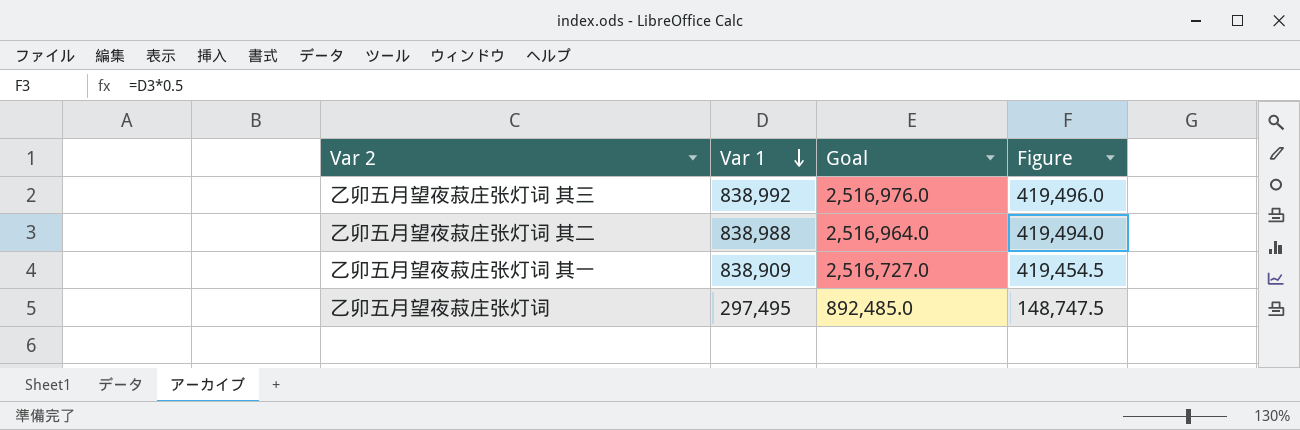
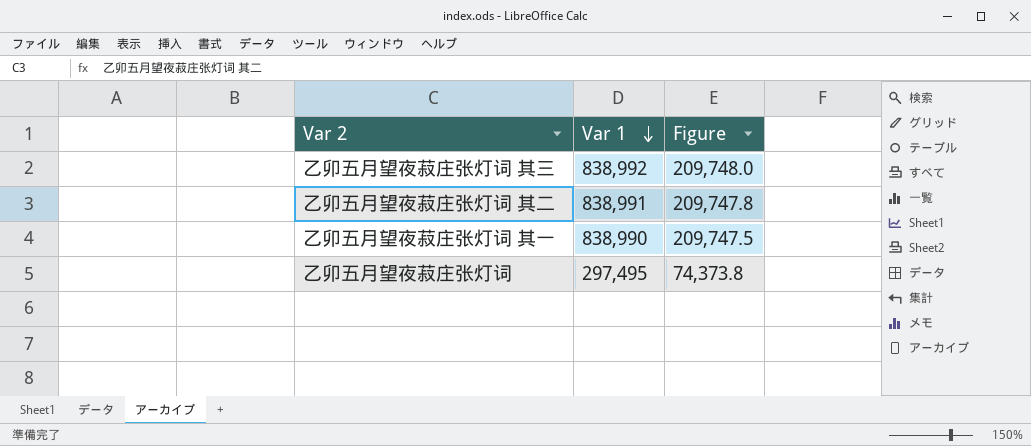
column Goal | formula: [Var 1] * 3 -> none
column Figure | formula: [Var 1] * 0.5 -> [Var 1] * 0.25
乙卯五月望夜菽庄张灯词 其二 | Var 1: 838,988 -> 838,991
乙卯五月望夜菽庄张灯词 其一 | Var 1: 838,909 -> 838,990

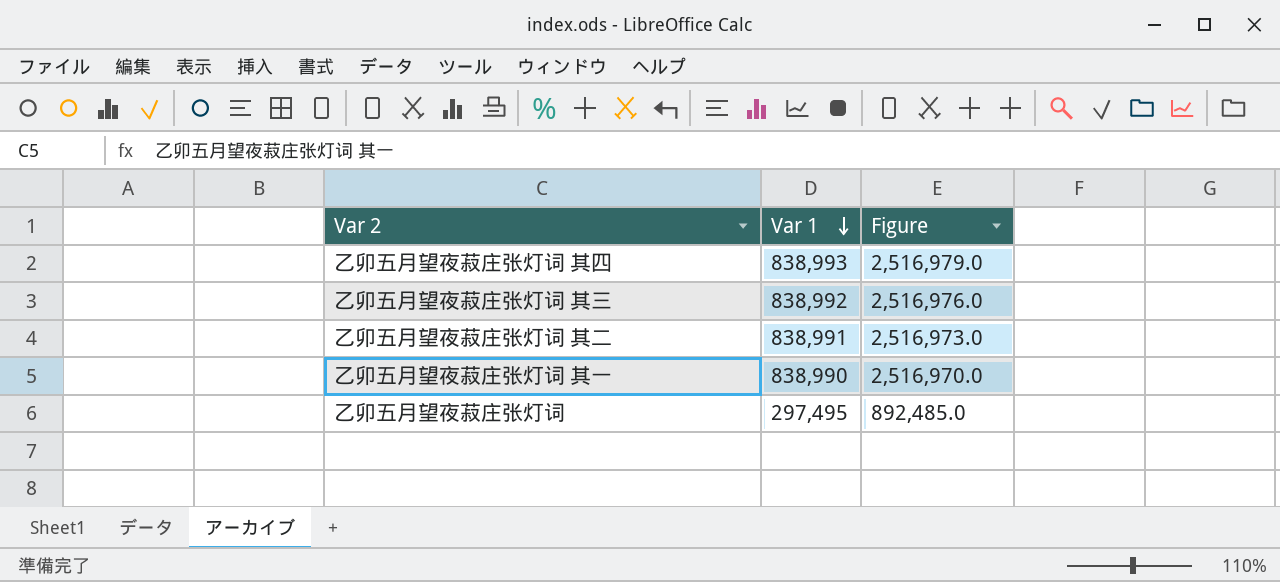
column Figure | formula: [Var 1] * 0.25 -> [Var 1] * 3
row 乙卯五月望夜菽庄张灯词 其四: none -> 838,993 | 2,516,979.0

